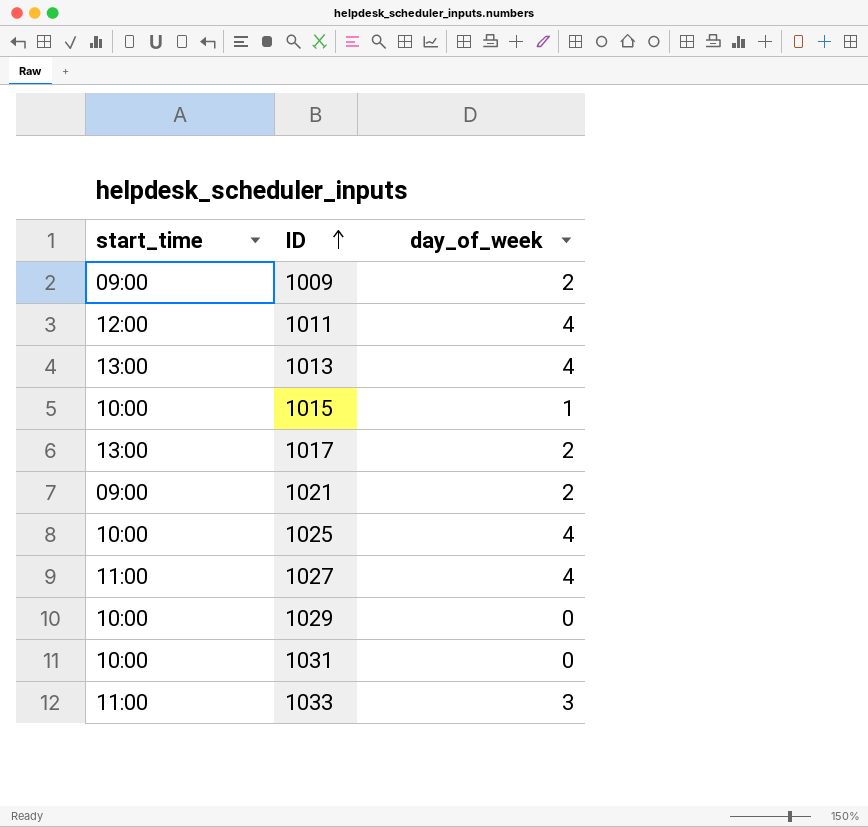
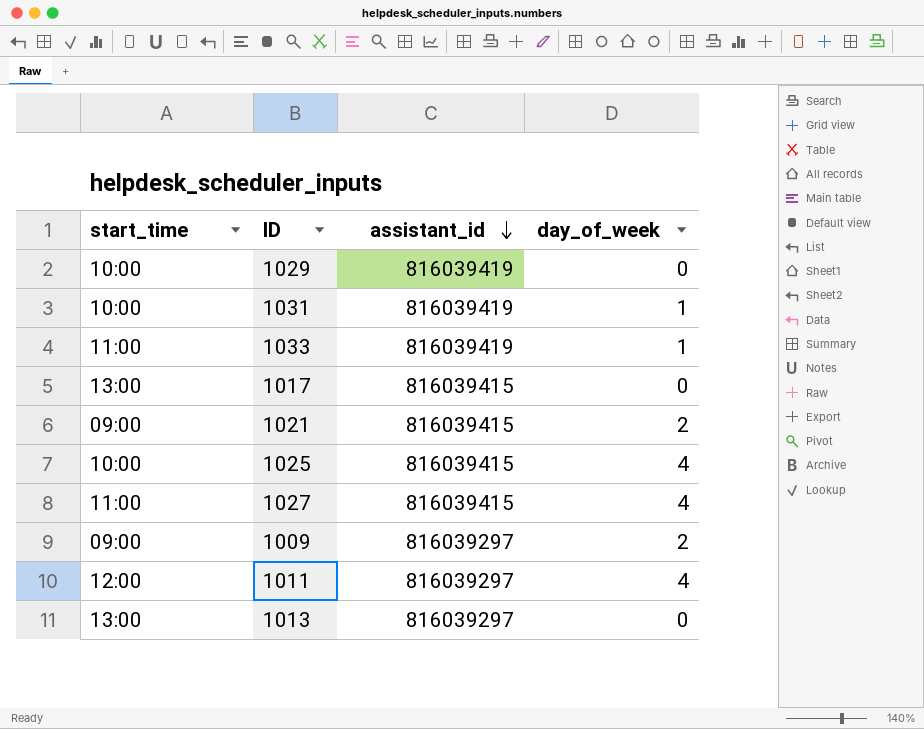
row order: ID ascending -> assistant_id descending
column assistant_id | position: none -> 3
row 1015: 10:00 | 1 -> none
1031 | day_of_week: 0 -> 1
1033 | day_of_week: 3 -> 1
1017 | day_of_week: 2 -> 0
1013 | day_of_week: 4 -> 0

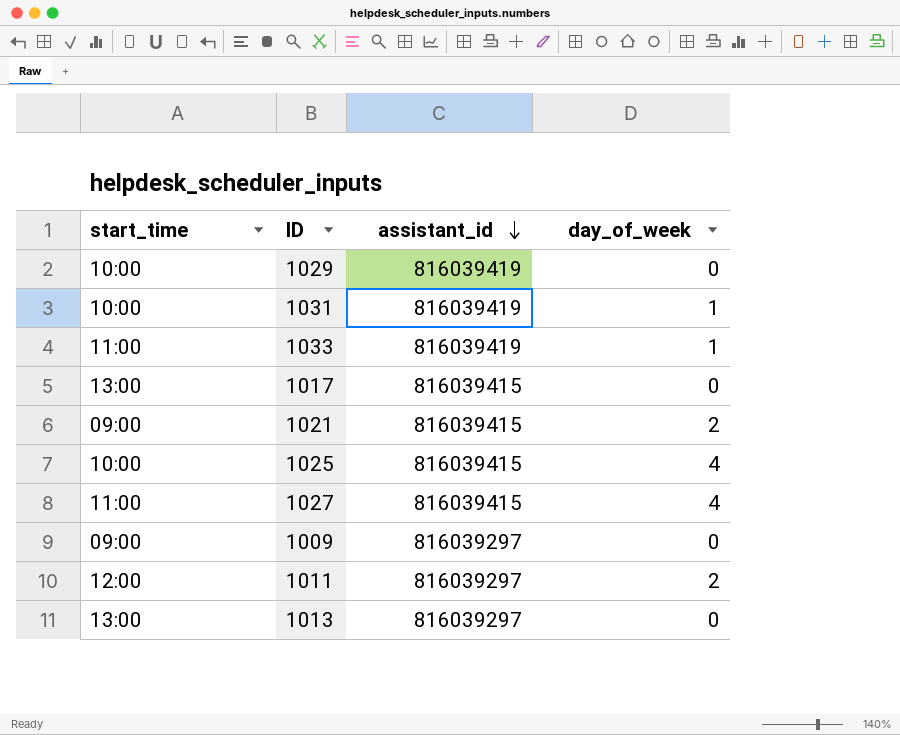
1009 | day_of_week: 2 -> 0
1011 | day_of_week: 4 -> 2

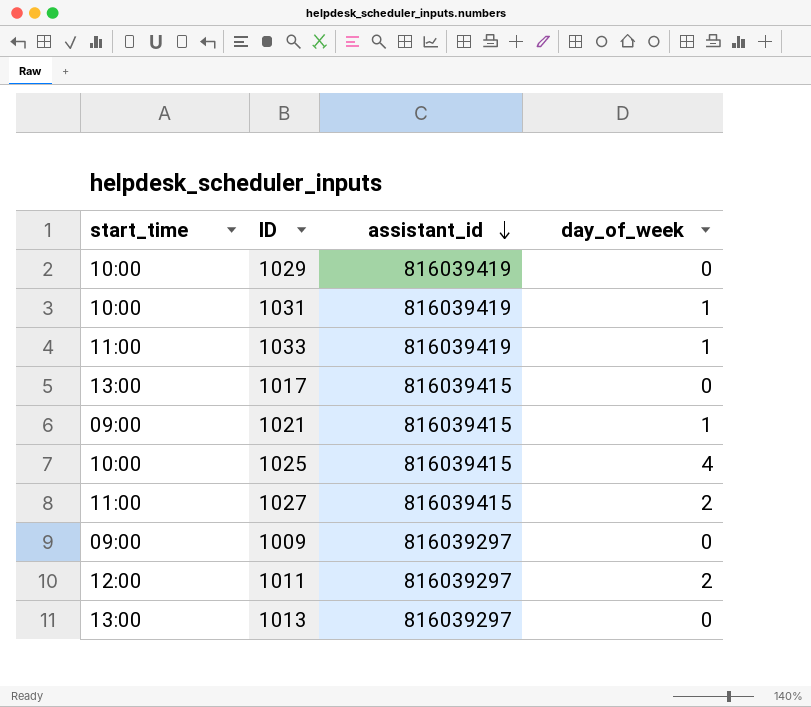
1021 | day_of_week: 2 -> 1
1027 | day_of_week: 4 -> 2

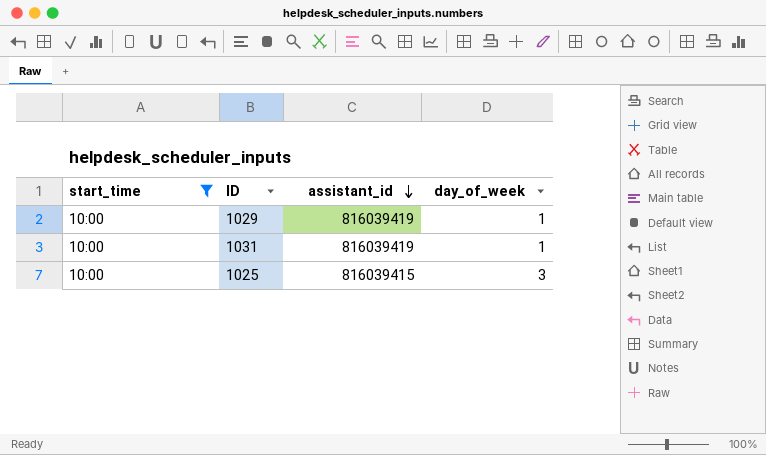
filter: none -> start_time = 10:00
1029 | day_of_week: 0 -> 1
1025 | day_of_week: 4 -> 3

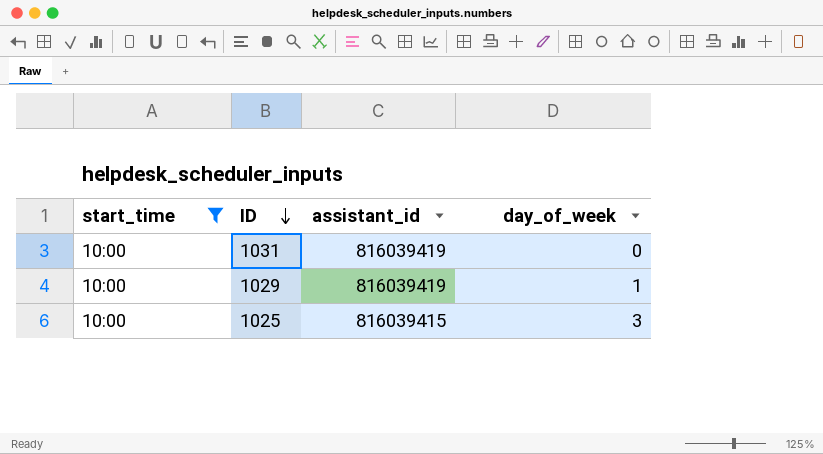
row order: assistant_id descending -> ID descending
1031 | day_of_week: 1 -> 0

